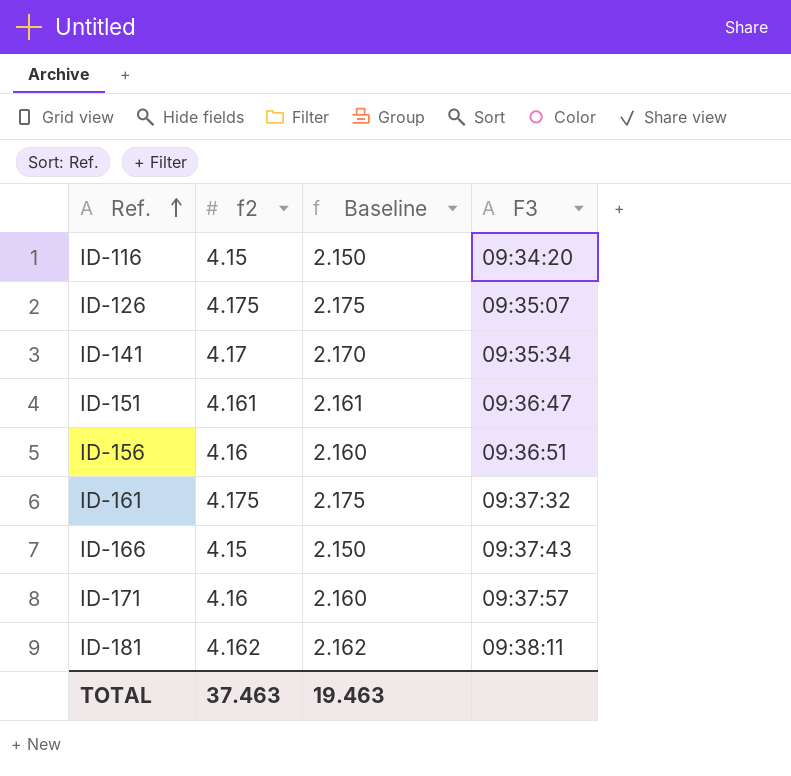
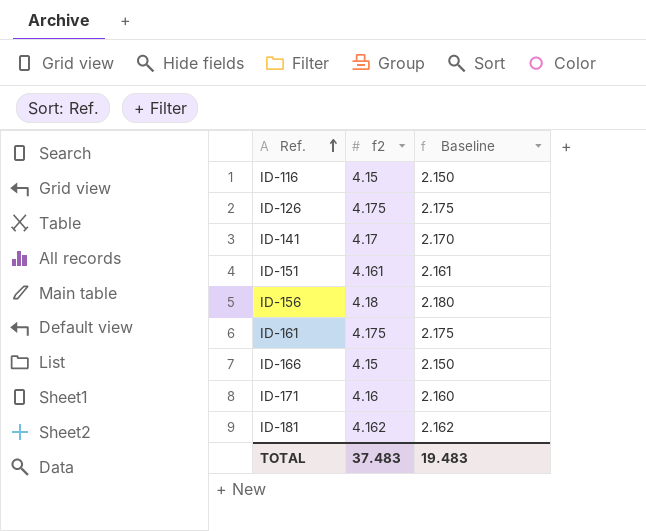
column F3 | position: 4 -> none
ID-156 | f2: 4.16 -> 4.18
ID-156 | Baseline: 2.160 -> 2.180
TOTAL | f2: 37.463 -> 37.483
TOTAL | Baseline: 19.463 -> 19.483

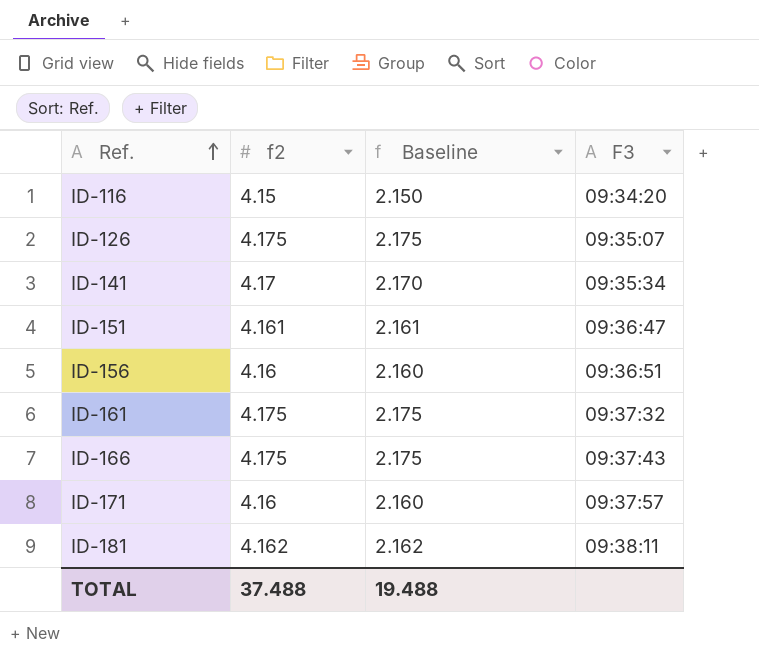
column F3 | position: none -> 4
ID-156 | f2: 4.18 -> 4.16
ID-156 | Baseline: 2.180 -> 2.160
ID-166 | f2: 4.15 -> 4.175
ID-166 | Baseline: 2.150 -> 2.175
TOTAL | f2: 37.483 -> 37.488
TOTAL | Baseline: 19.483 -> 19.488

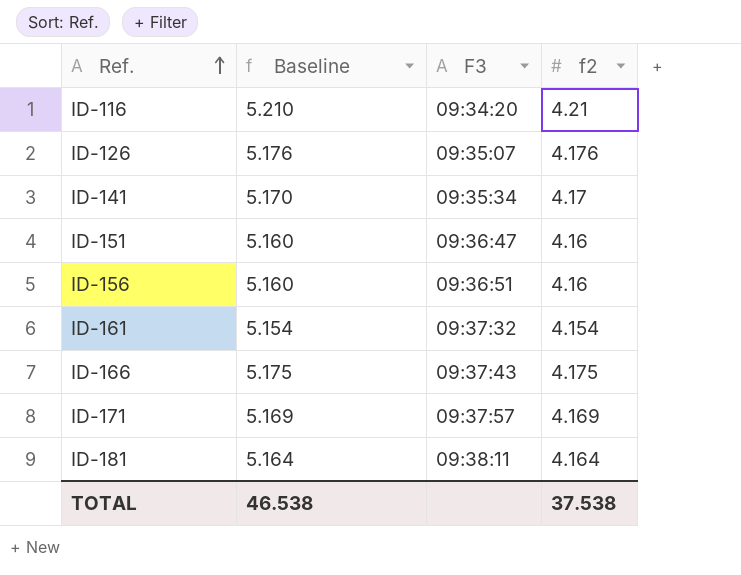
column Baseline | formula: [f2] - 2 -> [f2] + 1
column f2 | position: 2 -> 4
ID-116 | f2: 4.15 -> 4.21
ID-126 | f2: 4.175 -> 4.176
ID-151 | f2: 4.161 -> 4.16
ID-161 | f2: 4.175 -> 4.154
ID-171 | f2: 4.16 -> 4.169
ID-181 | f2: 4.162 -> 4.164
TOTAL | Baseline: 19.488 -> 46.538
TOTAL | f2: 37.488 -> 37.538

